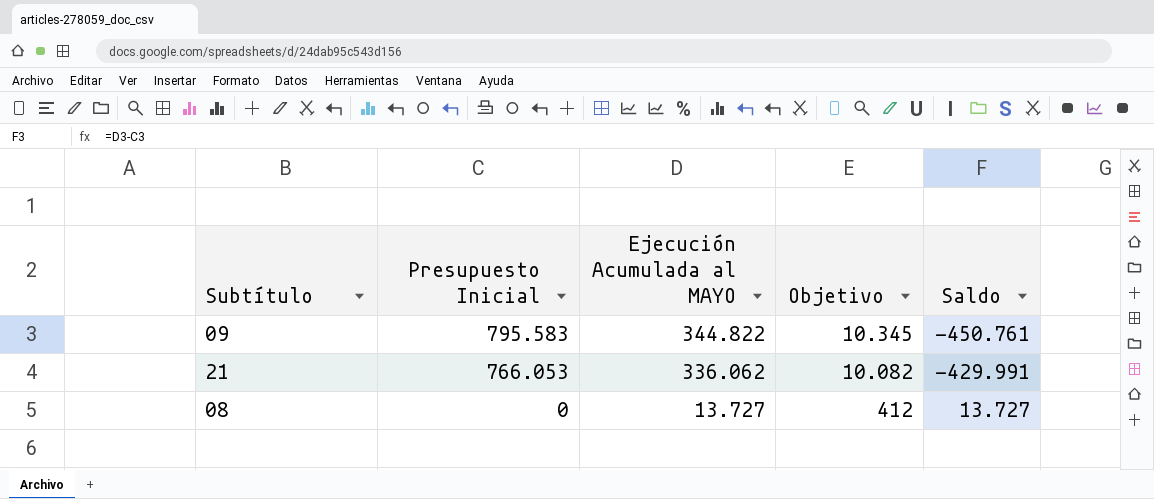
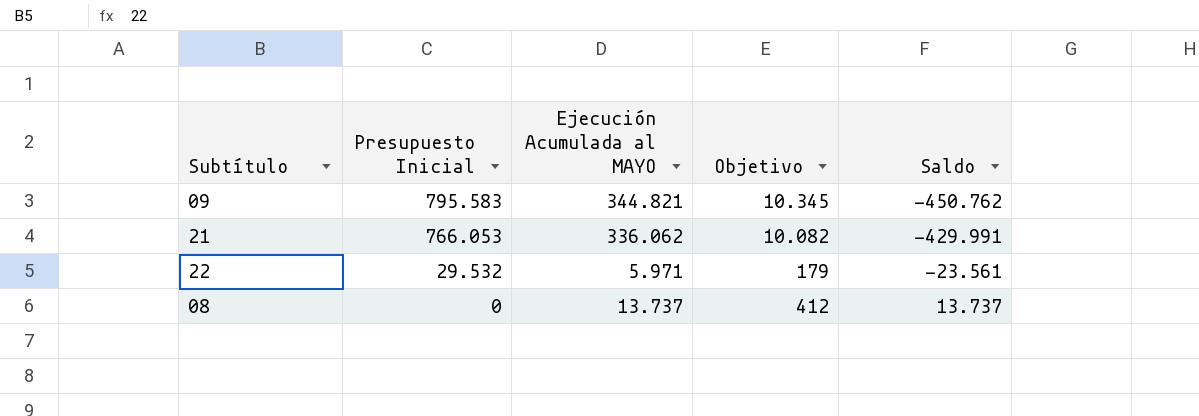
09 | Ejecución Acumulada al MAYO: 344.822 -> 344.821
09 | Saldo: -450.761 -> -450.762
row 22: none -> 29.532 | 5.971 | 179 | -23.561
08 | Ejecución Acumulada al MAYO: 13.727 -> 13.737
08 | Saldo: 13.727 -> 13.737

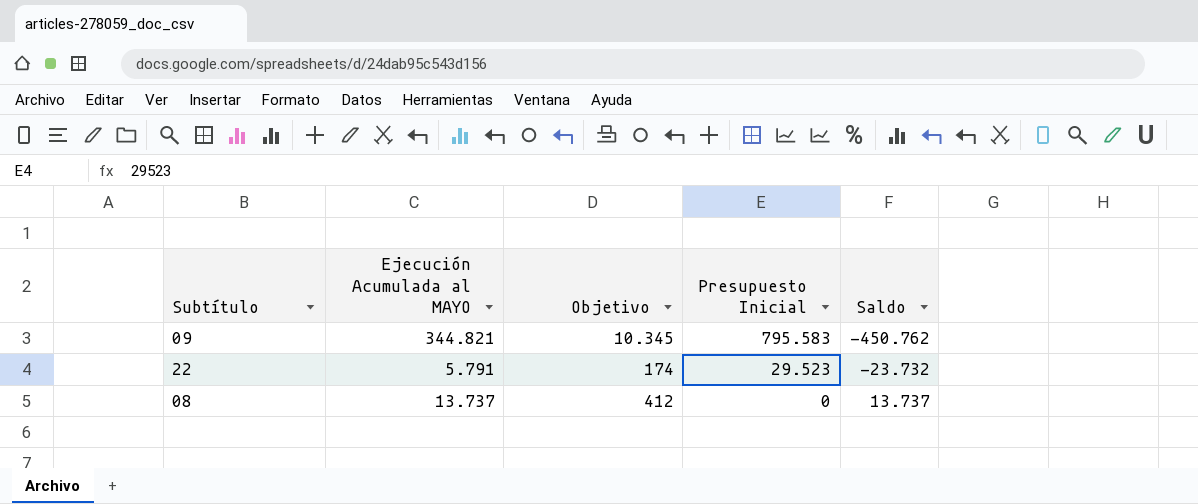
column Presupuesto Inicial | position: 2 -> 4
row 21: 766.053 | 336.062 | 10.082 | -429.991 -> none
22 | Ejecución Acumulada al MAYO: 5.971 -> 5.791
22 | Objetivo: 179 -> 174
22 | Presupuesto Inicial: 29.532 -> 29.523
22 | Saldo: -23.561 -> -23.732

